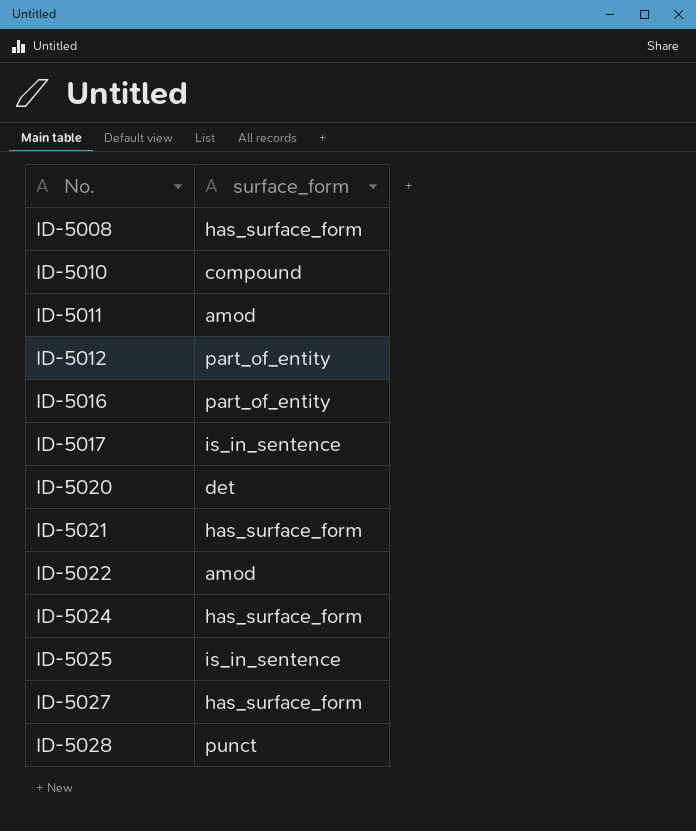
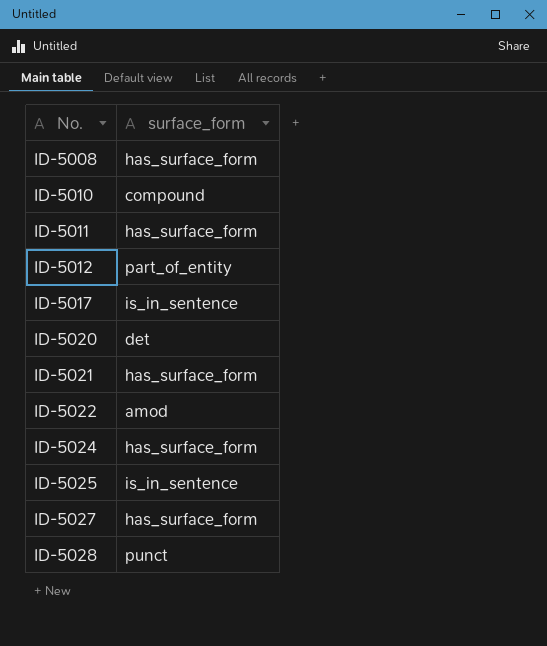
row ID-5016: part_of_entity -> none
ID-5011 | surface_form: amod -> has_surface_form

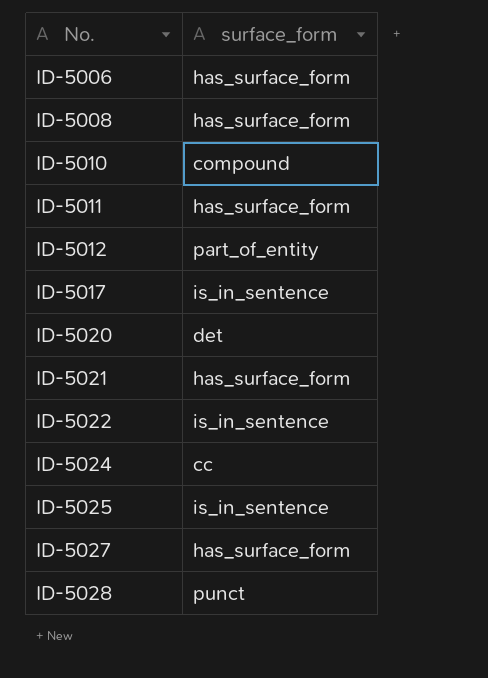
row ID-5006: none -> has_surface_form
ID-5022 | surface_form: amod -> is_in_sentence
ID-5024 | surface_form: has_surface_form -> cc

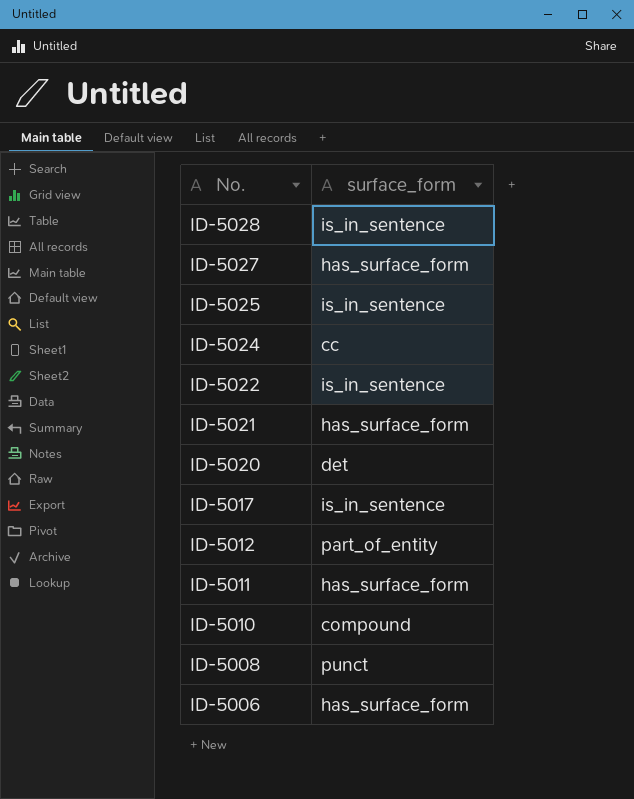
row order: No. ascending -> No. descending
ID-5028 | surface_form: punct -> is_in_sentence
ID-5008 | surface_form: has_surface_form -> punct

